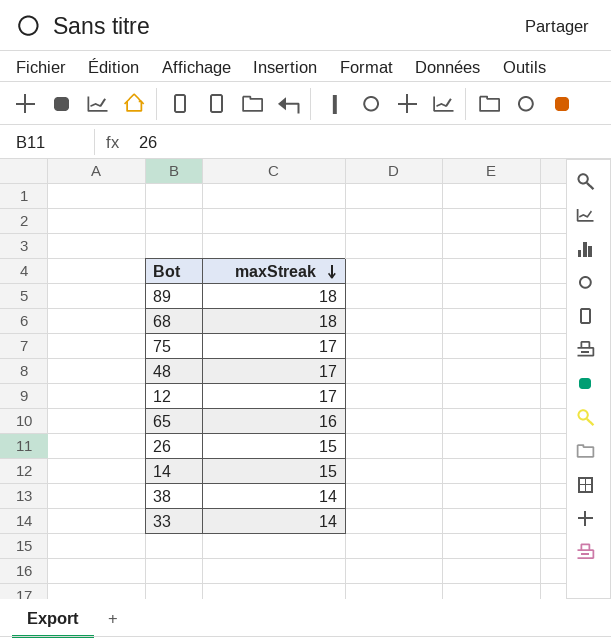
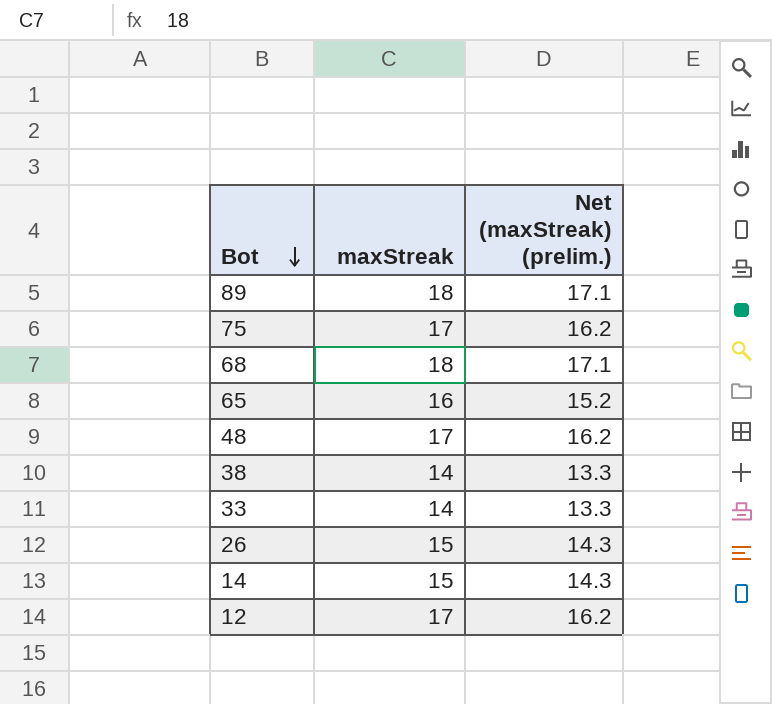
row order: maxStreak descending -> Bot descending
column Net (maxStreak) (prelim.) | formula: none -> [maxStreak] * 0.95

